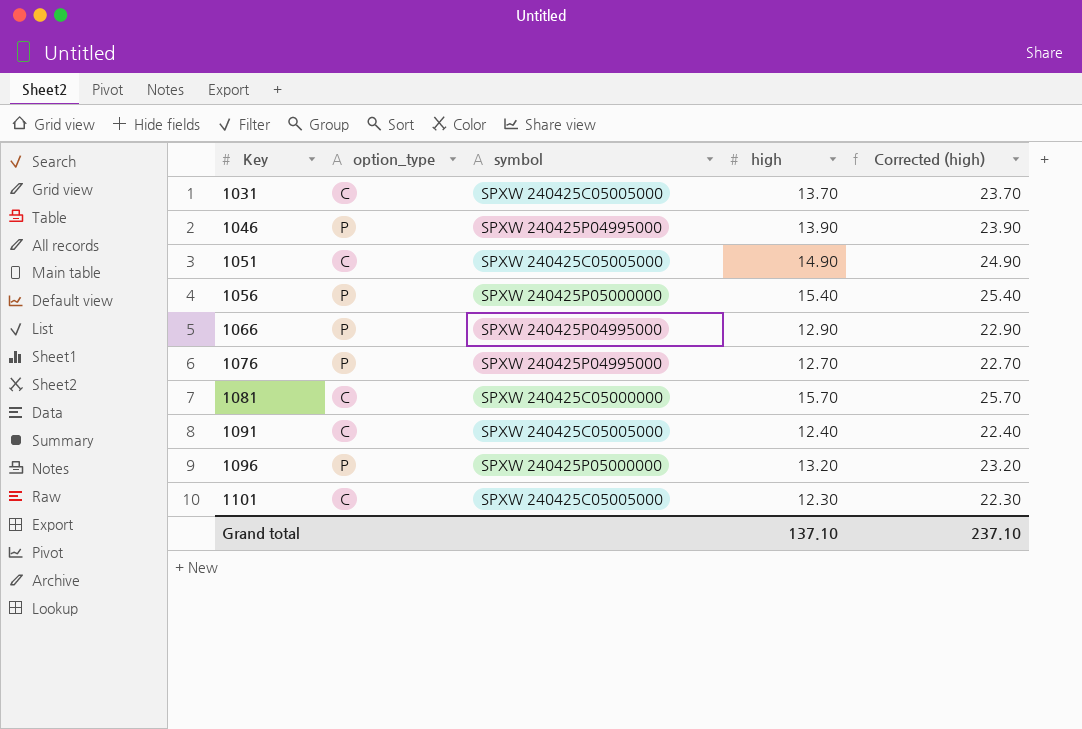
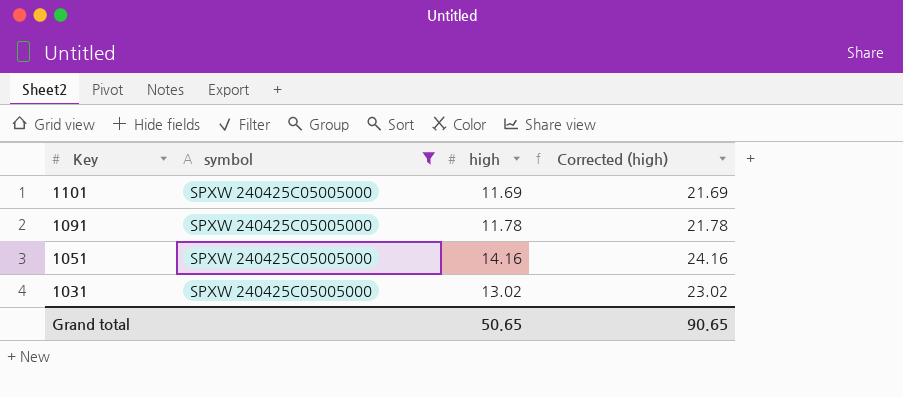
filter: none -> symbol = SPXW 240425C05005000
row order: Key ascending -> Key descending
column option_type | position: 2 -> none
1101 | high: 12.30 -> 11.69
1101 | Corrected (high): 22.30 -> 21.69
1091 | high: 12.40 -> 11.78
1091 | Corrected (high): 22.40 -> 21.78
1051 | high: 14.90 -> 14.16
1051 | Corrected (high): 24.90 -> 24.16
1031 | high: 13.70 -> 13.02
1031 | Corrected (high): 23.70 -> 23.02
Grand total | high: 137.10 -> 50.65
Grand total | Corrected (high): 237.10 -> 90.65

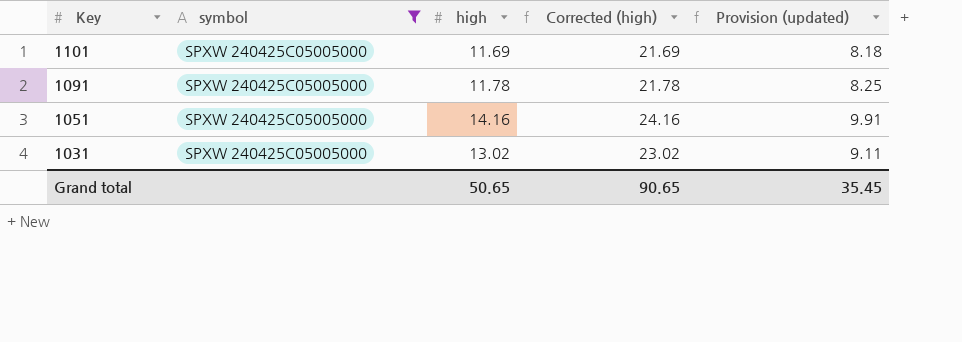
column Provision (updated) | formula: none -> [high] * 0.7

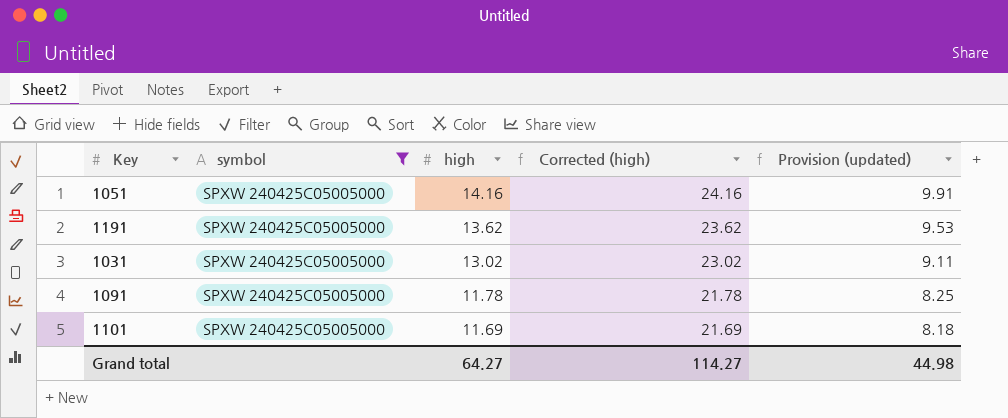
row order: Key descending -> high descending
row 1191: none -> SPXW 240425C05005000 | 13.62 | 23.62 | 9.53
Grand total | high: 50.65 -> 64.27
Grand total | Corrected (high): 90.65 -> 114.27
Grand total | Provision (updated): 35.45 -> 44.98

